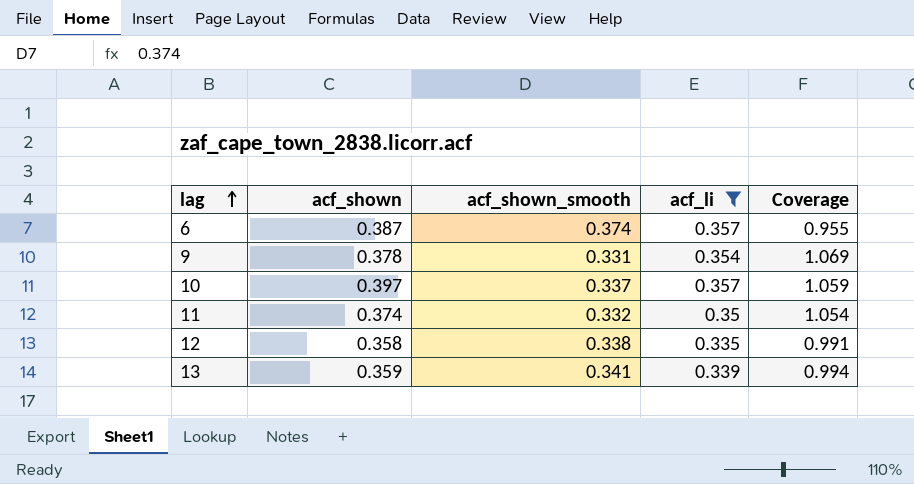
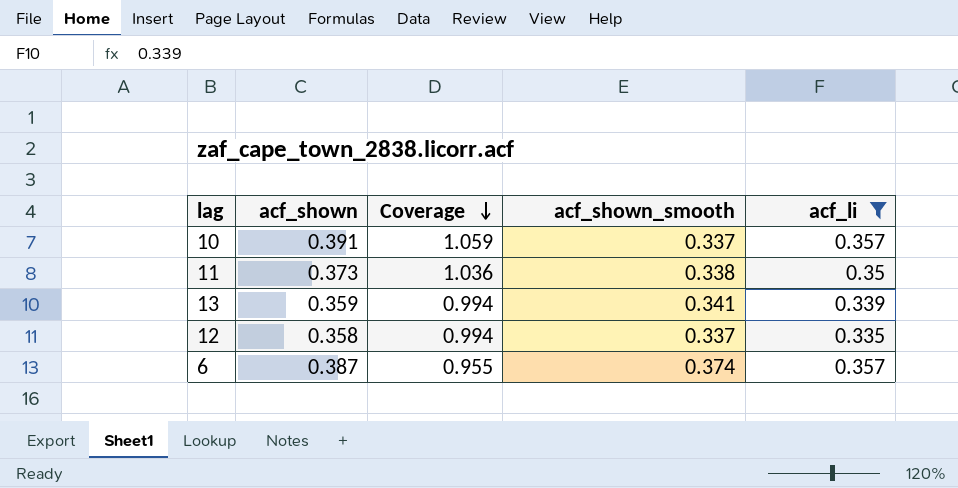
row order: lag ascending -> Coverage descending
column Coverage | position: 5 -> 3
row 9: 0.378 | 0.331 | 0.354 | 1.069 -> none
10 | acf_shown: 0.397 -> 0.391
11 | acf_shown: 0.374 -> 0.373
11 | Coverage: 1.054 -> 1.036
11 | acf_shown_smooth: 0.332 -> 0.338
12 | Coverage: 0.991 -> 0.994
12 | acf_shown_smooth: 0.338 -> 0.337

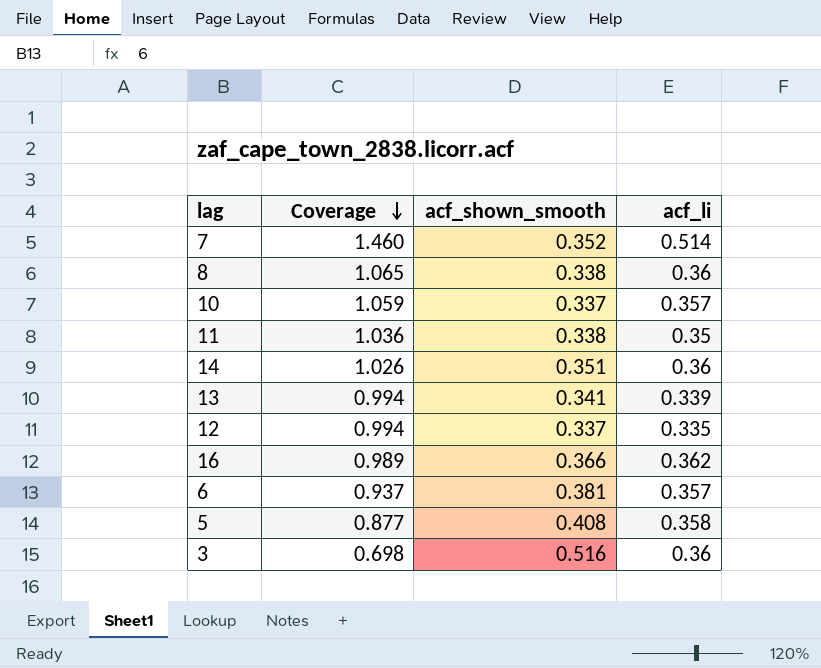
filter: acf_li <= 0.357 -> none
column acf_shown | position: 2 -> none
6 | Coverage: 0.955 -> 0.937
6 | acf_shown_smooth: 0.374 -> 0.381

